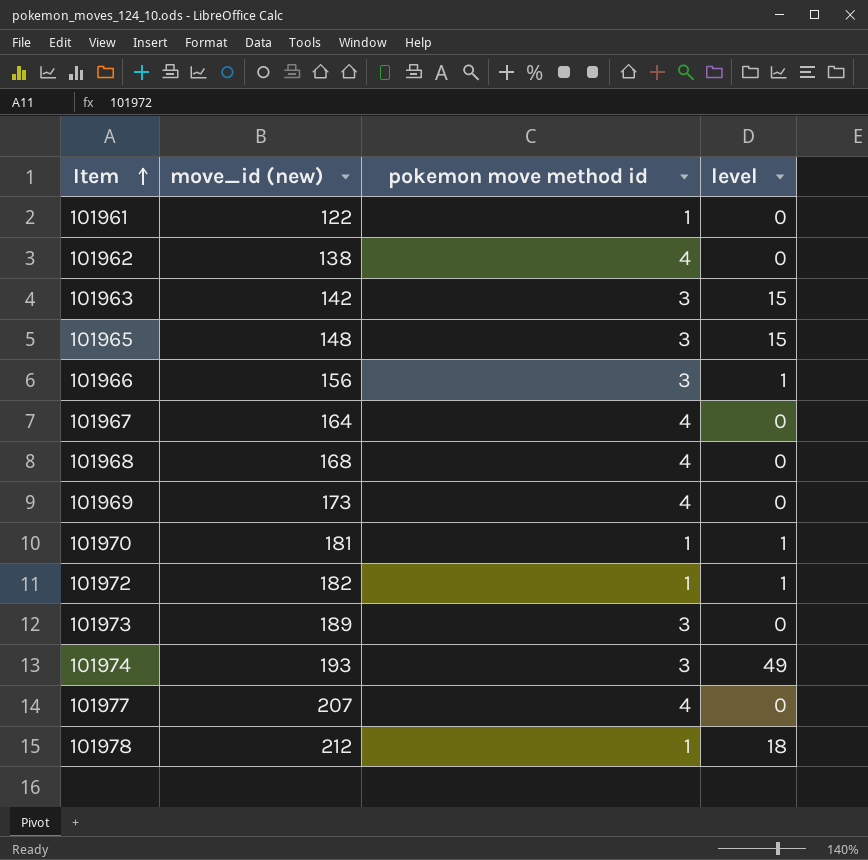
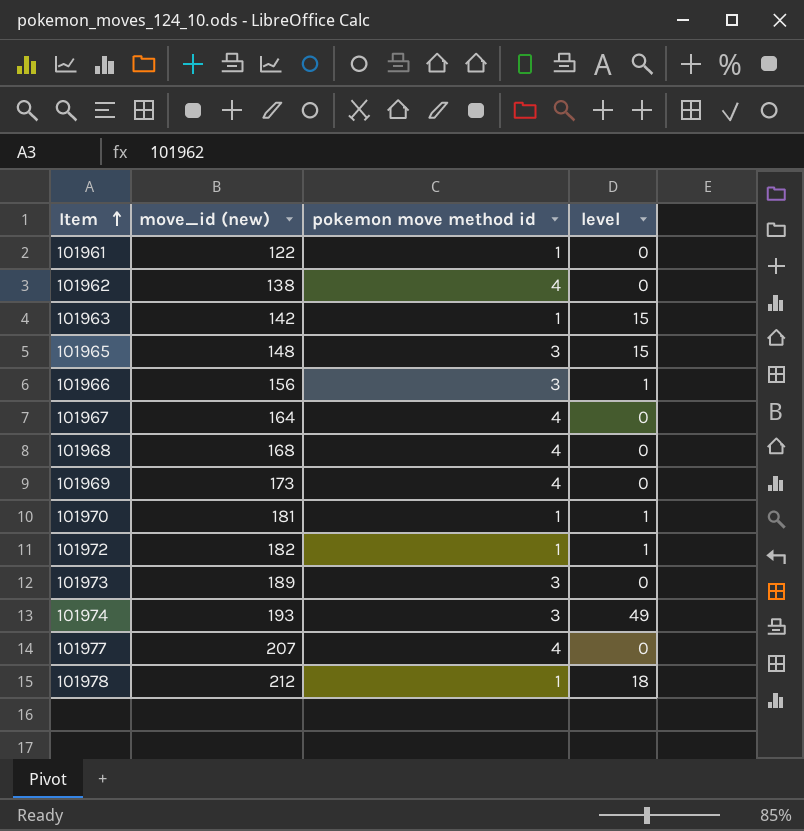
101963 | pokemon move method id: 3 -> 1

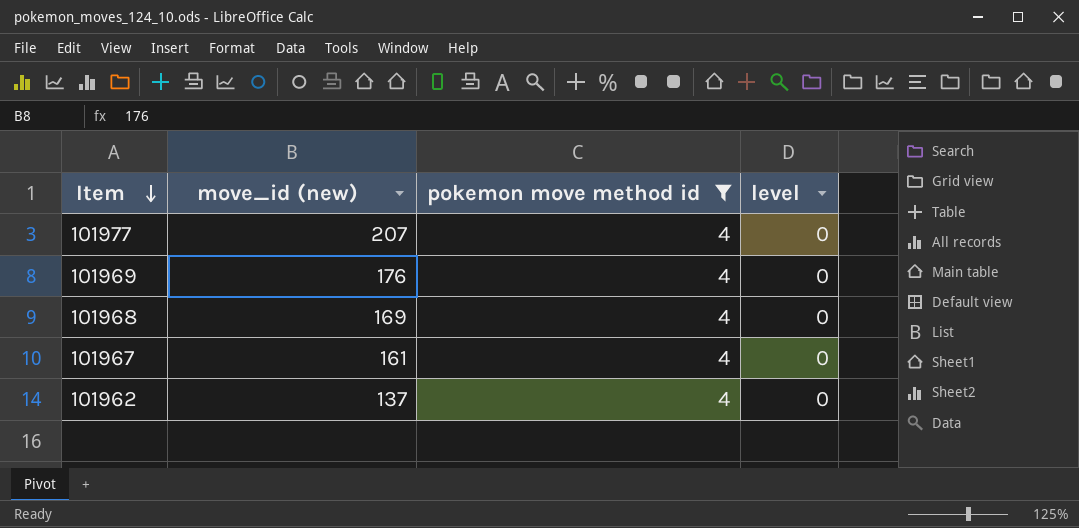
filter: none -> pokemon move method id = 4
row order: Item ascending -> Item descending
101969 | move_id (new): 173 -> 176
101968 | move_id (new): 168 -> 169
101967 | move_id (new): 164 -> 161
101962 | move_id (new): 138 -> 137

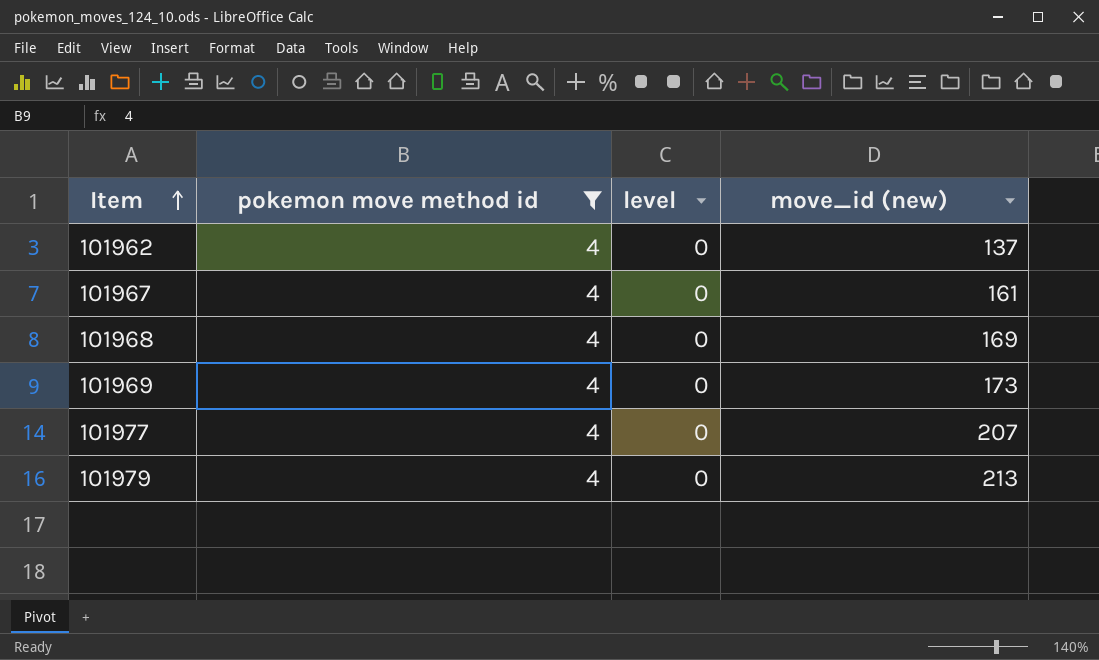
row order: Item descending -> Item ascending
column move_id (new) | position: 2 -> 4
101969 | move_id (new): 176 -> 173
row 101979: none -> 4 | 0 | 213

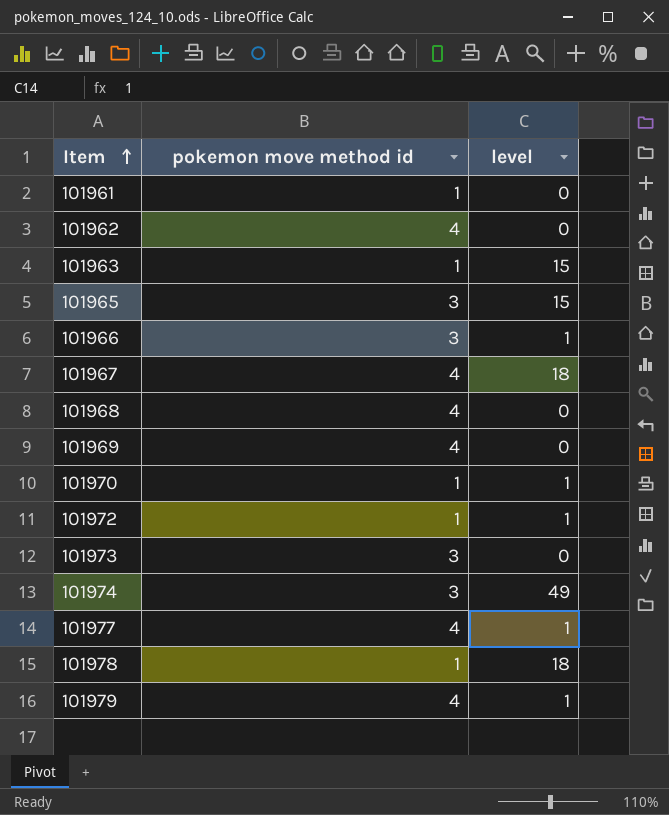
filter: pokemon move method id = 4 -> none
column move_id (new) | position: 4 -> none
101967 | level: 0 -> 18
101977 | level: 0 -> 1
101979 | level: 0 -> 1

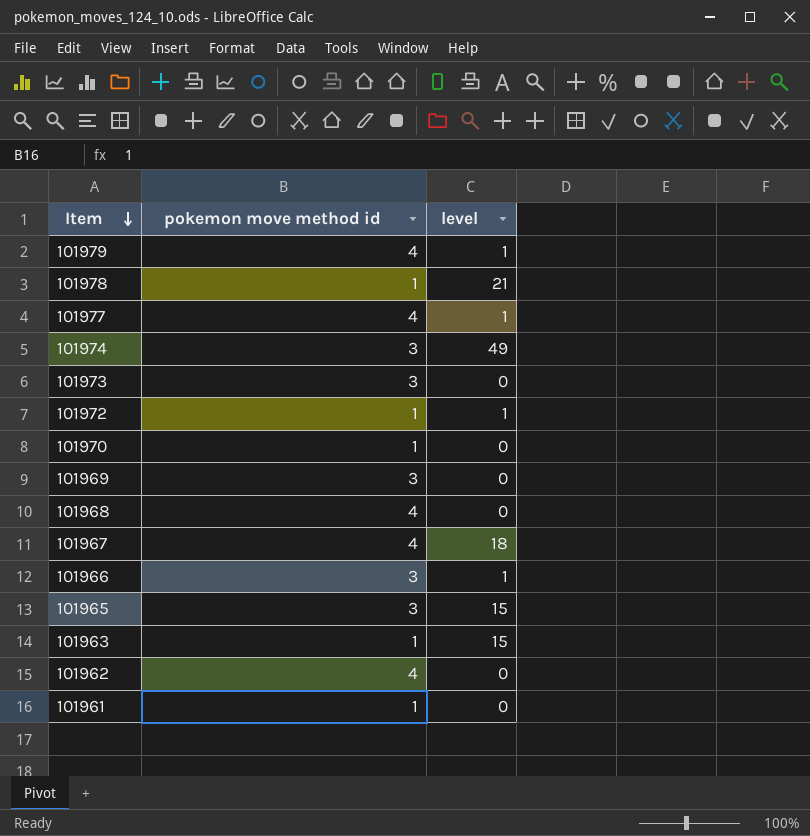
row order: Item ascending -> Item descending
101978 | level: 18 -> 21
101970 | level: 1 -> 0
101969 | pokemon move method id: 4 -> 3

